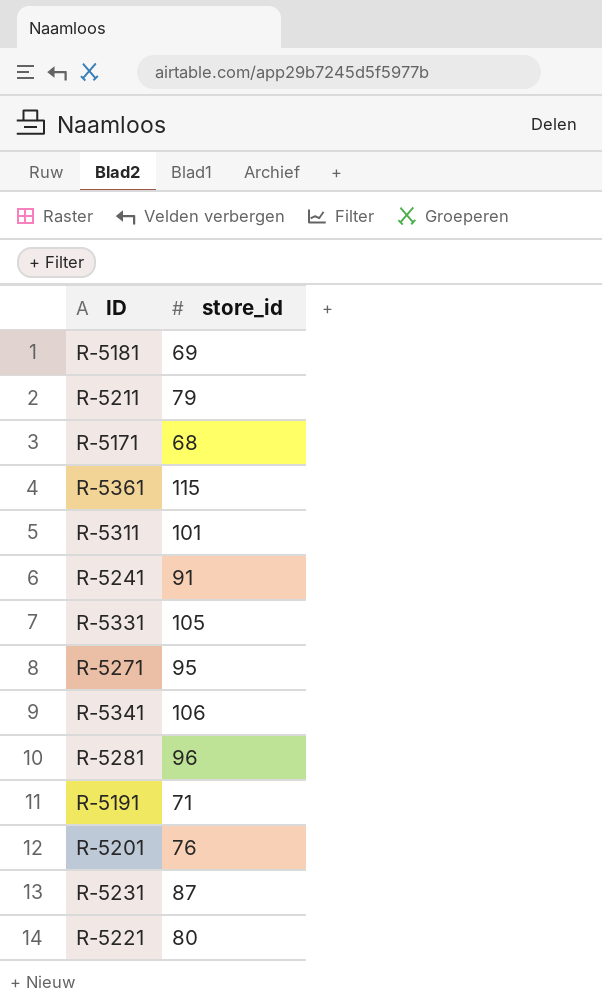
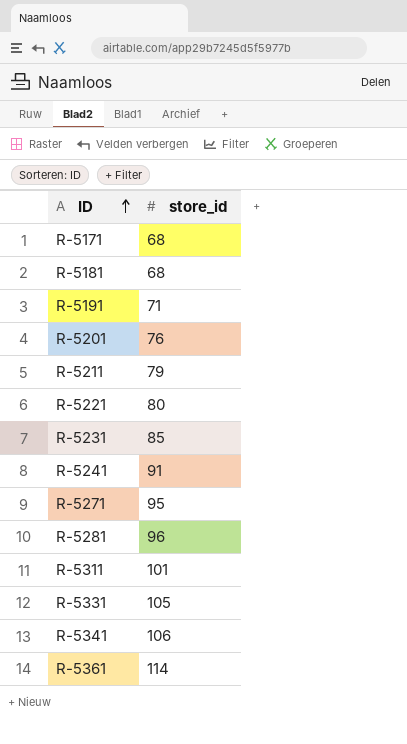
row order: none -> ID ascending
R-5181 | store_id: 69 -> 68
R-5231 | store_id: 87 -> 85
R-5361 | store_id: 115 -> 114

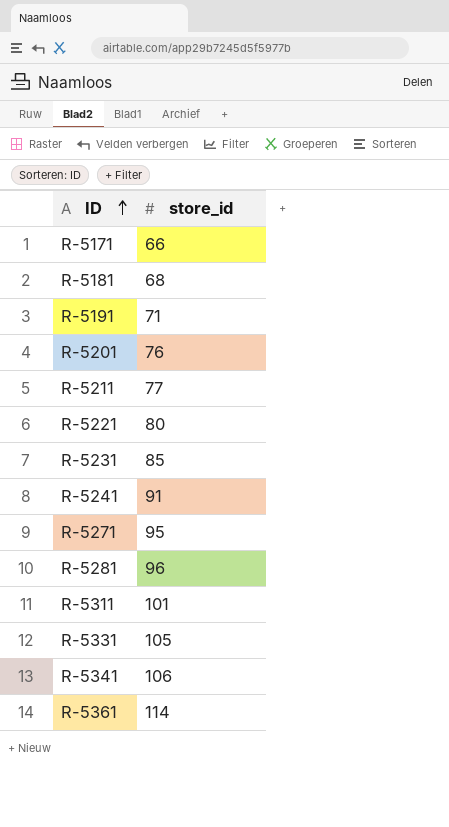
R-5171 | store_id: 68 -> 66
R-5211 | store_id: 79 -> 77

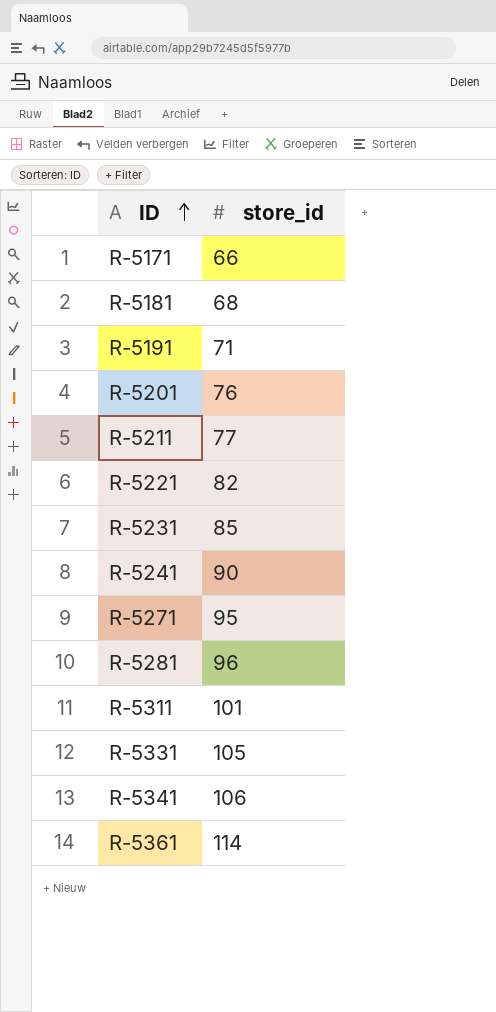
R-5221 | store_id: 80 -> 82
R-5241 | store_id: 91 -> 90

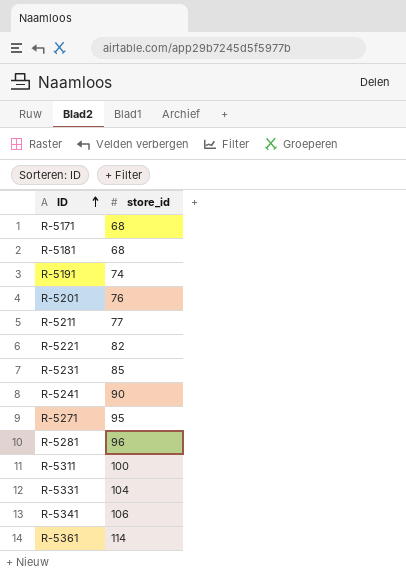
R-5171 | store_id: 66 -> 68
R-5191 | store_id: 71 -> 74
R-5311 | store_id: 101 -> 100
R-5331 | store_id: 105 -> 104

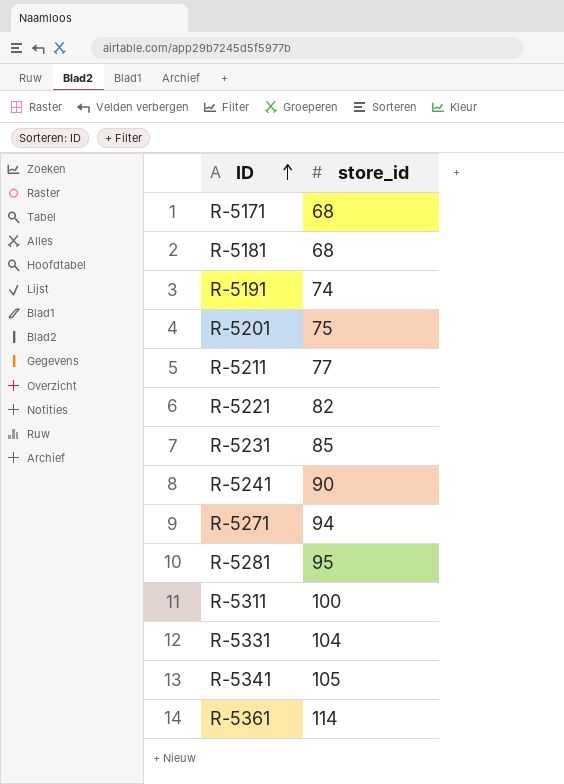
R-5201 | store_id: 76 -> 75
R-5271 | store_id: 95 -> 94
R-5281 | store_id: 96 -> 95
R-5341 | store_id: 106 -> 105

